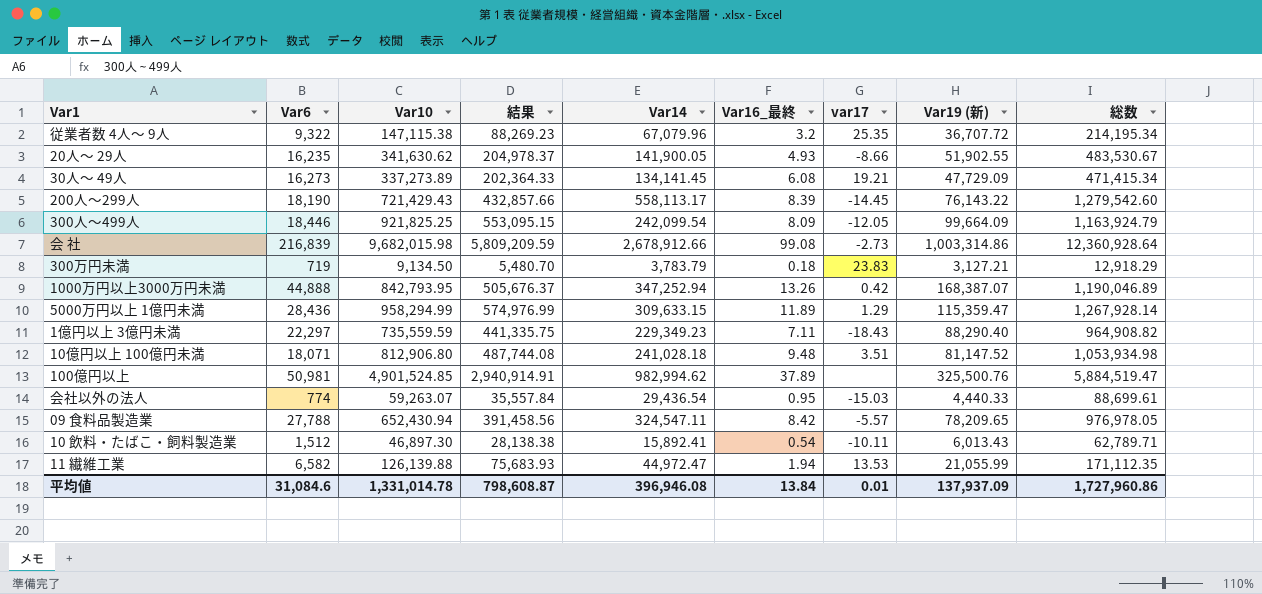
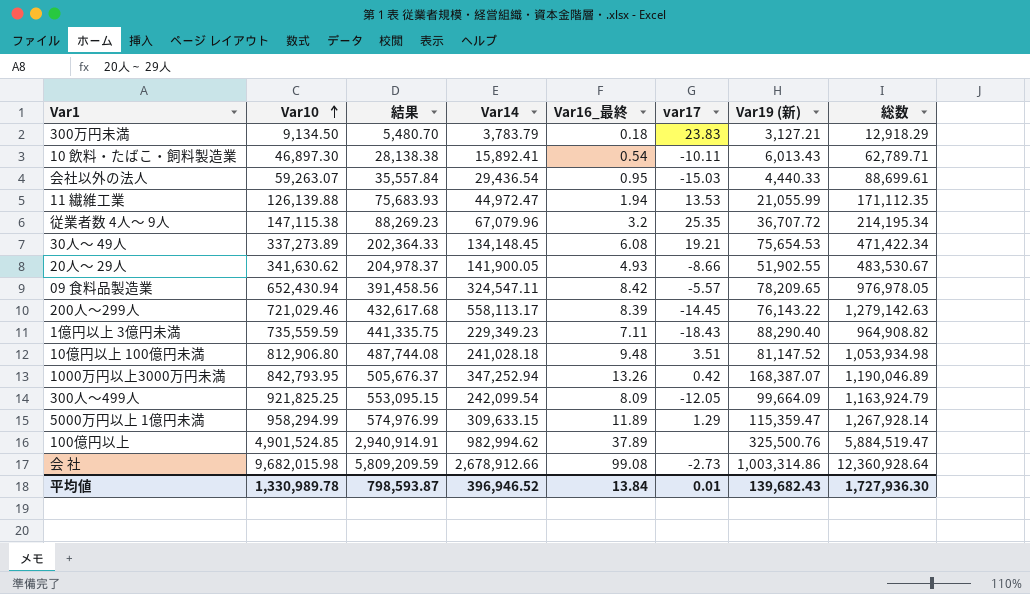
row order: none -> Var10 ascending
column Var6 | position: 2 -> none
30人～ 49人 | Var14: 134,141.45 -> 134,148.45
30人～ 49人 | Var19 (新): 47,729.09 -> 75,654.53
30人～ 49人 | 総数: 471,415.34 -> 471,422.34
200人～299人 | Var10: 721,429.43 -> 721,029.46
200人～299人 | 結果: 432,857.66 -> 432,617.68
200人～299人 | 総数: 1,279,542.60 -> 1,279,142.63
平均値 | Var10: 1,331,014.78 -> 1,330,989.78
平均値 | 結果: 798,608.87 -> 798,593.87
平均値 | Var14: 396,946.08 -> 396,946.52
平均値 | Var19 (新): 137,937.09 -> 139,682.43
平均値 | 総数: 1,727,960.86 -> 1,727,936.30

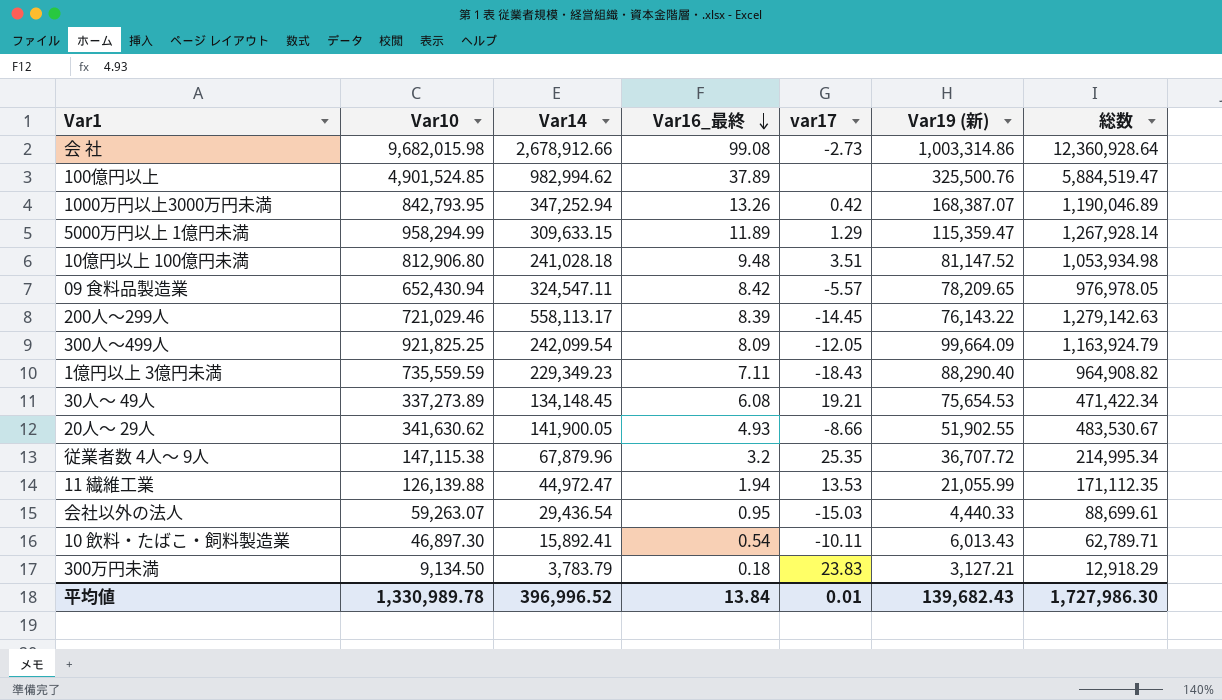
row order: Var10 ascending -> Var16_最終 descending
column 結果 | formula: [Var10] * 0.6 -> none
従業者数 4人～ 9人 | Var14: 67,079.96 -> 67,879.96
従業者数 4人～ 9人 | 総数: 214,195.34 -> 214,995.34
平均値 | Var14: 396,946.52 -> 396,996.52
平均値 | 総数: 1,727,936.30 -> 1,727,986.30

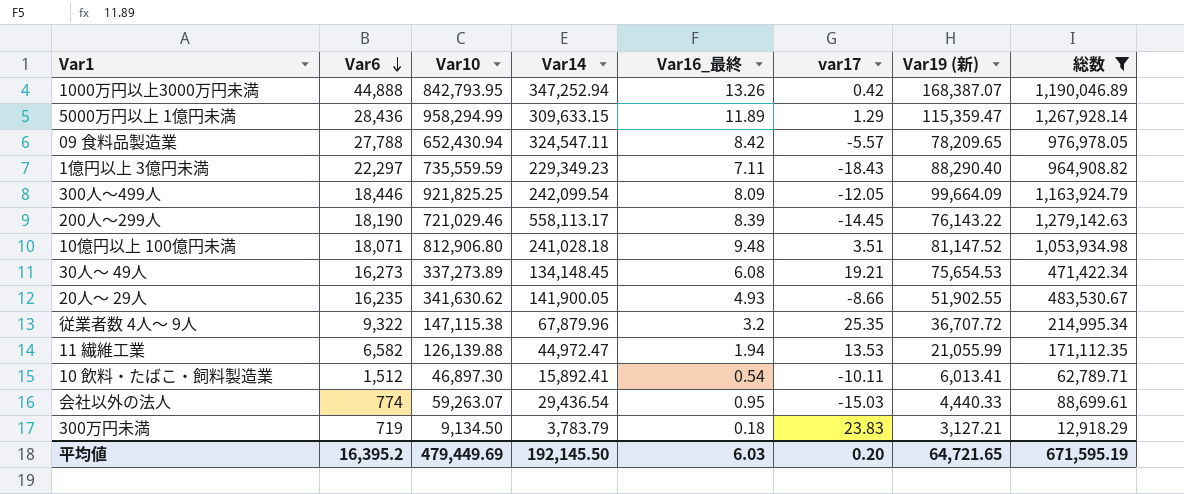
filter: none -> 総数 <= 1,279,142.63
row order: Var16_最終 descending -> Var6 descending
column Var6 | position: none -> 2
10 飲料・たばこ・飼料製造業 | Var19 (新): 6,013.43 -> 6,013.41
平均値 | Var10: 1,330,989.78 -> 479,449.69
平均値 | Var14: 396,996.52 -> 192,145.50
平均値 | Var16_最終: 13.84 -> 6.03
平均値 | var17: 0.01 -> 0.20
平均値 | Var19 (新): 139,682.43 -> 64,721.65
平均値 | 総数: 1,727,986.30 -> 671,595.19

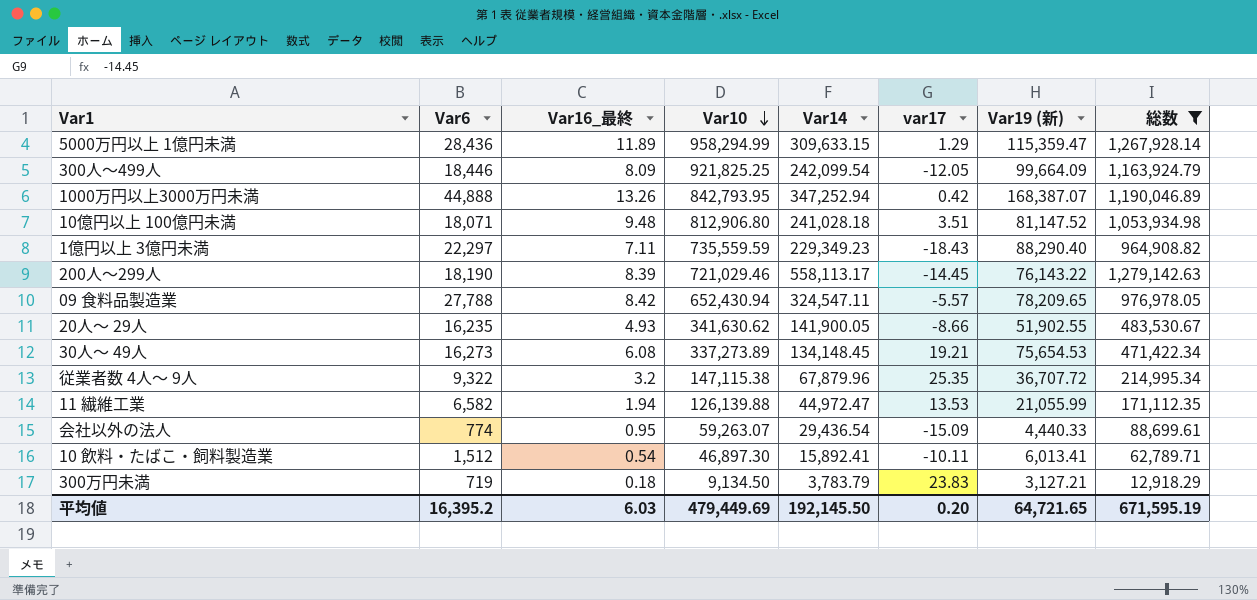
row order: Var6 descending -> Var10 descending
column Var16_最終 | position: 5 -> 3
会社以外の法人 | var17: -15.03 -> -15.09

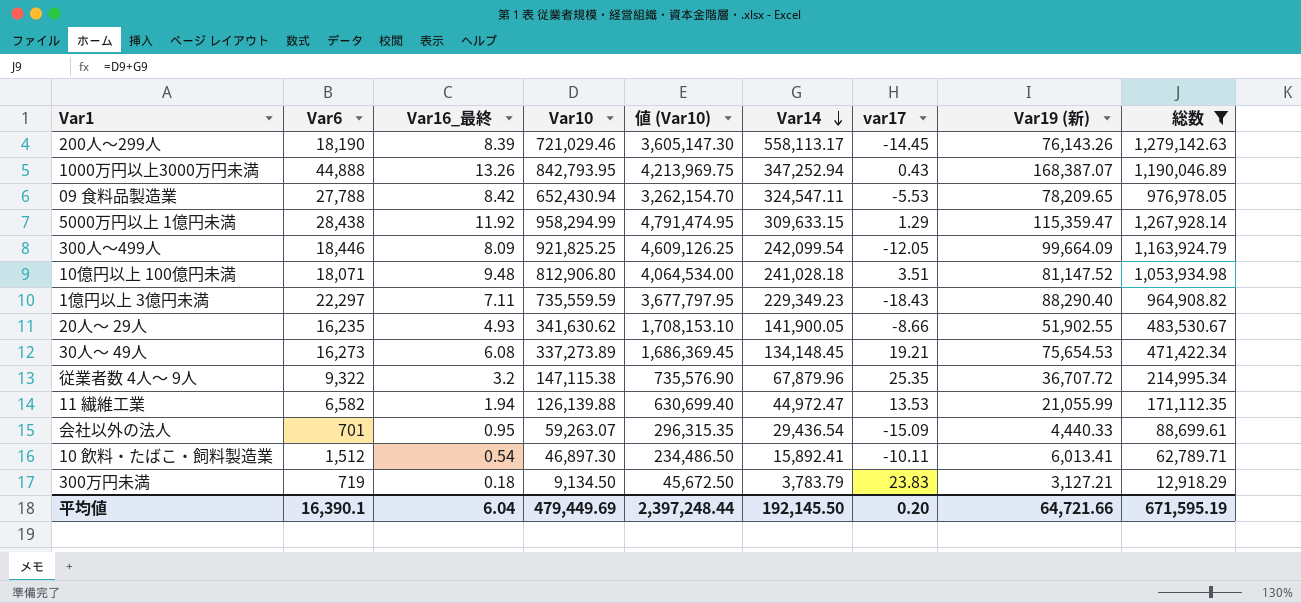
row order: Var10 descending -> Var14 descending
column 値 (Var10) | formula: none -> [Var10] * 5
200人～299人 | Var19 (新): 76,143.22 -> 76,143.26
1000万円以上3000万円未満 | var17: 0.42 -> 0.43
09 食料品製造業 | var17: -5.57 -> -5.53
5000万円以上 1億円未満 | Var6: 28,436 -> 28,438
5000万円以上 1億円未満 | Var16_最終: 11.89 -> 11.92
会社以外の法人 | Var6: 774 -> 701
平均値 | Var6: 16,395.2 -> 16,390.1
平均値 | Var16_最終: 6.03 -> 6.04
平均値 | Var19 (新): 64,721.65 -> 64,721.66

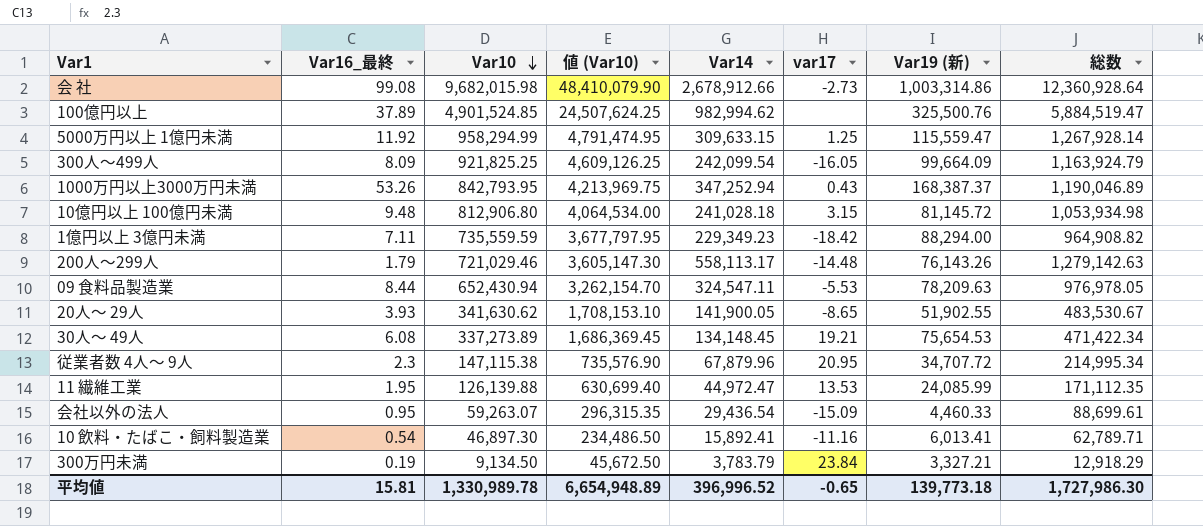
filter: 総数 <= 1,279,142.63 -> none
row order: Var14 descending -> Var10 descending
column Var6 | position: 2 -> none
5000万円以上 1億円未満 | var17: 1.29 -> 1.25
5000万円以上 1億円未満 | Var19 (新): 115,359.47 -> 115,559.47
300人～499人 | var17: -12.05 -> -16.05
1000万円以上3000万円未満 | Var16_最終: 13.26 -> 53.26
1000万円以上3000万円未満 | Var19 (新): 168,387.07 -> 168,387.37
10億円以上 100億円未満 | var17: 3.51 -> 3.15
10億円以上 100億円未満 | Var19 (新): 81,147.52 -> 81,145.72
1億円以上 3億円未満 | var17: -18.43 -> -18.42
1億円以上 3億円未満 | Var19 (新): 88,290.40 -> 88,294.00
200人～299人 | Var16_最終: 8.39 -> 1.79
200人～299人 | var17: -14.45 -> -14.48
09 食料品製造業 | Var16_最終: 8.42 -> 8.44
09 食料品製造業 | Var19 (新): 78,209.65 -> 78,209.63
20人～ 29人 | Var16_最終: 4.93 -> 3.93
20人～ 29人 | var17: -8.66 -> -8.65
従業者数 4人～ 9人 | Var16_最終: 3.2 -> 2.3
従業者数 4人～ 9人 | var17: 25.35 -> 20.95
従業者数 4人～ 9人 | Var19 (新): 36,707.72 -> 34,707.72
11 繊維工業 | Var16_最終: 1.94 -> 1.95
11 繊維工業 | Var19 (新): 21,055.99 -> 24,085.99
会社以外の法人 | Var19 (新): 4,440.33 -> 4,460.33
10 飲料・たばこ・飼料製造業 | var17: -10.11 -> -11.16
300万円未満 | Var16_最終: 0.18 -> 0.19
300万円未満 | var17: 23.83 -> 23.84
300万円未満 | Var19 (新): 3,127.21 -> 3,327.21
平均値 | Var16_最終: 6.04 -> 15.81
平均値 | Var10: 479,449.69 -> 1,330,989.78
平均値 | 値 (Var10): 2,397,248.44 -> 6,654,948.89
平均値 | Var14: 192,145.50 -> 396,996.52
平均値 | var17: 0.20 -> -0.65
平均値 | Var19 (新): 64,721.66 -> 139,773.18
平均値 | 総数: 671,595.19 -> 1,727,986.30

